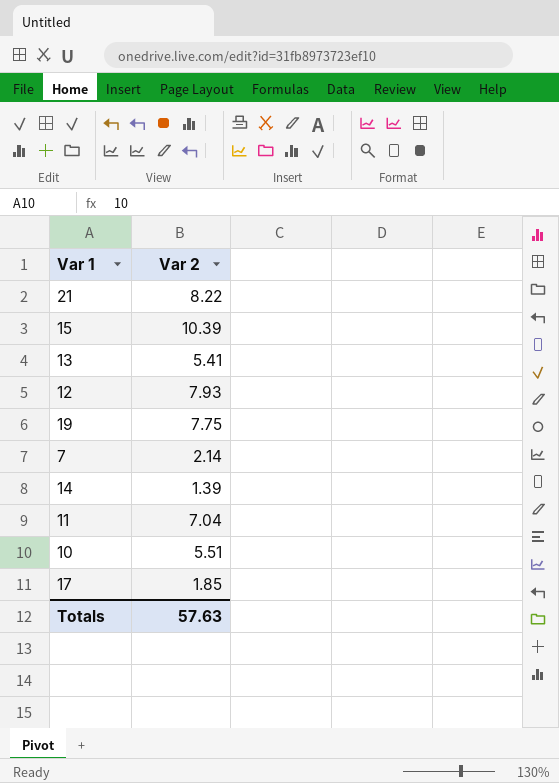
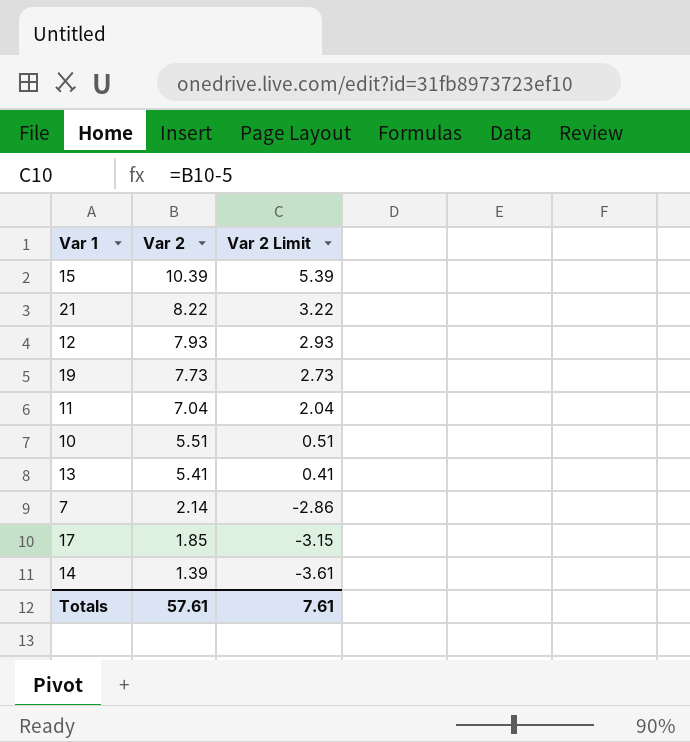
row order: none -> Var 2 descending
column Var 2 Limit | formula: none -> [Var 2] - 5
19 | Var 2: 7.75 -> 7.73
Totals | Var 2: 57.63 -> 57.61

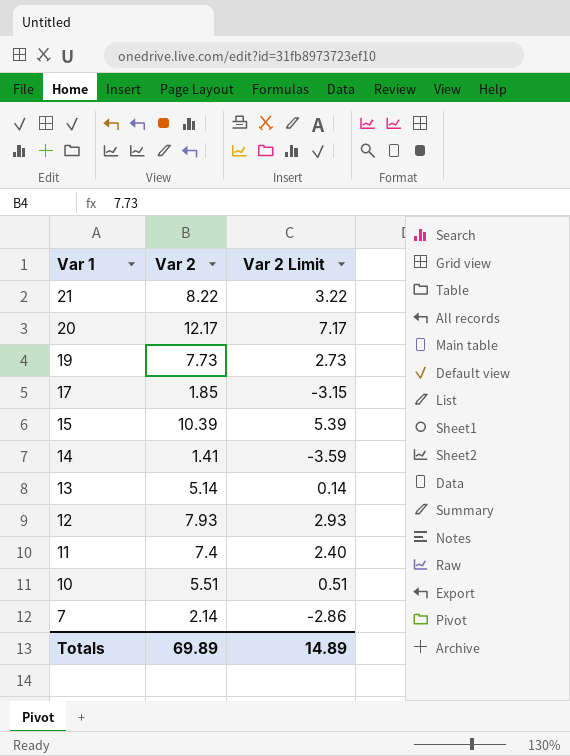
row order: Var 2 descending -> Var 1 descending
row 20: none -> 12.17 | 7.17
14 | Var 2: 1.39 -> 1.41
14 | Var 2 Limit: -3.61 -> -3.59
13 | Var 2: 5.41 -> 5.14
13 | Var 2 Limit: 0.41 -> 0.14
11 | Var 2: 7.04 -> 7.4
11 | Var 2 Limit: 2.04 -> 2.40
Totals | Var 2: 57.61 -> 69.89
Totals | Var 2 Limit: 7.61 -> 14.89

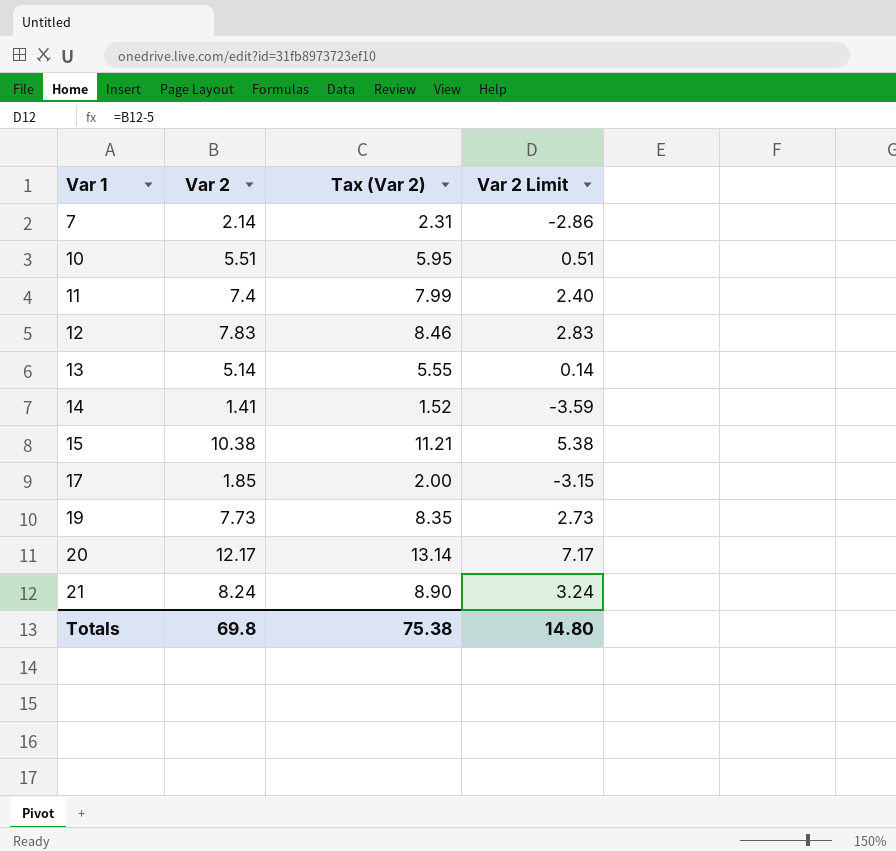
row order: Var 1 descending -> Var 1 ascending
column Tax (Var 2) | formula: none -> [Var 2] * 1.08
12 | Var 2: 7.93 -> 7.83
12 | Var 2 Limit: 2.93 -> 2.83
15 | Var 2: 10.39 -> 10.38
15 | Var 2 Limit: 5.39 -> 5.38
21 | Var 2: 8.22 -> 8.24
21 | Var 2 Limit: 3.22 -> 3.24
Totals | Var 2: 69.89 -> 69.8
Totals | Var 2 Limit: 14.89 -> 14.80

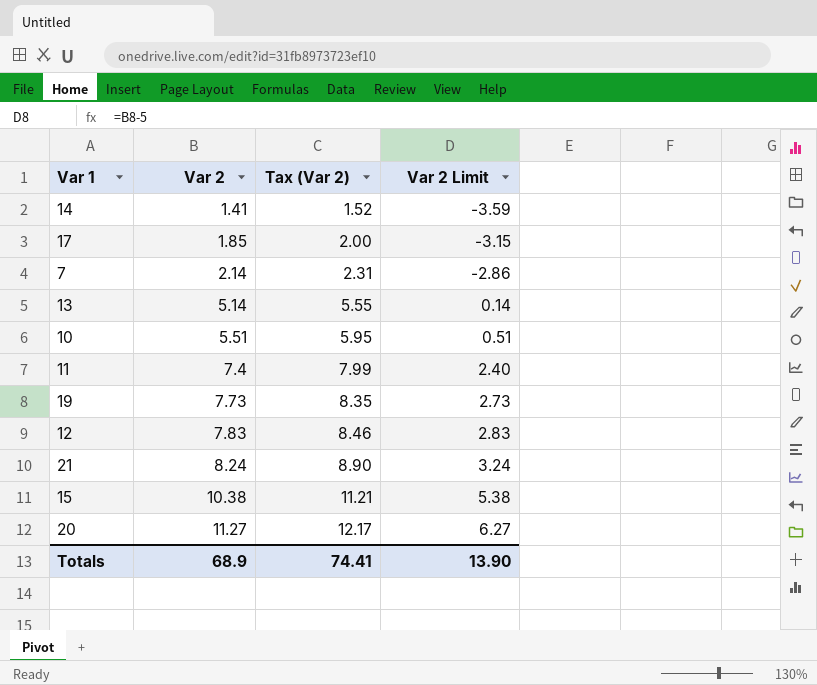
row order: Var 1 ascending -> Var 2 ascending
20 | Var 2: 12.17 -> 11.27
20 | Tax (Var 2): 13.14 -> 12.17
20 | Var 2 Limit: 7.17 -> 6.27
Totals | Var 2: 69.8 -> 68.9
Totals | Tax (Var 2): 75.38 -> 74.41
Totals | Var 2 Limit: 14.80 -> 13.90

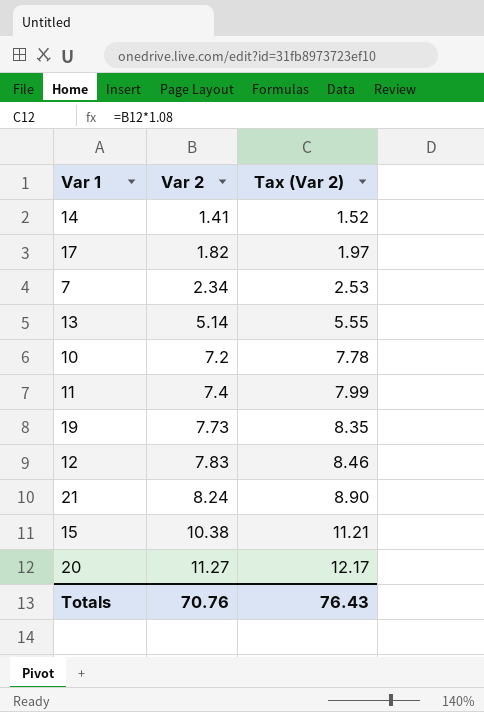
column Var 2 Limit | formula: [Var 2] - 5 -> none
17 | Var 2: 1.85 -> 1.82
17 | Tax (Var 2): 2.00 -> 1.97
7 | Var 2: 2.14 -> 2.34
7 | Tax (Var 2): 2.31 -> 2.53
10 | Var 2: 5.51 -> 7.2
10 | Tax (Var 2): 5.95 -> 7.78
Totals | Var 2: 68.9 -> 70.76
Totals | Tax (Var 2): 74.41 -> 76.43

